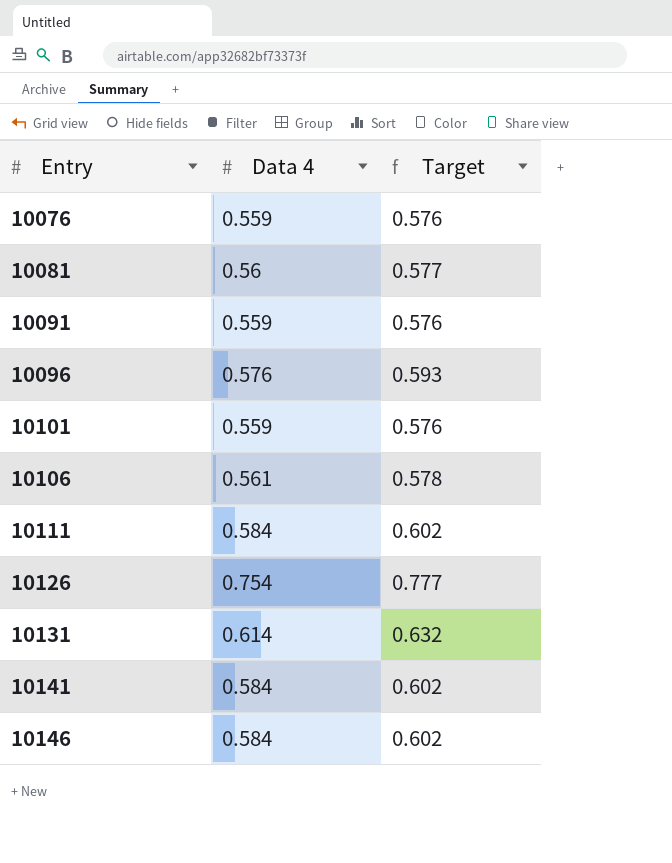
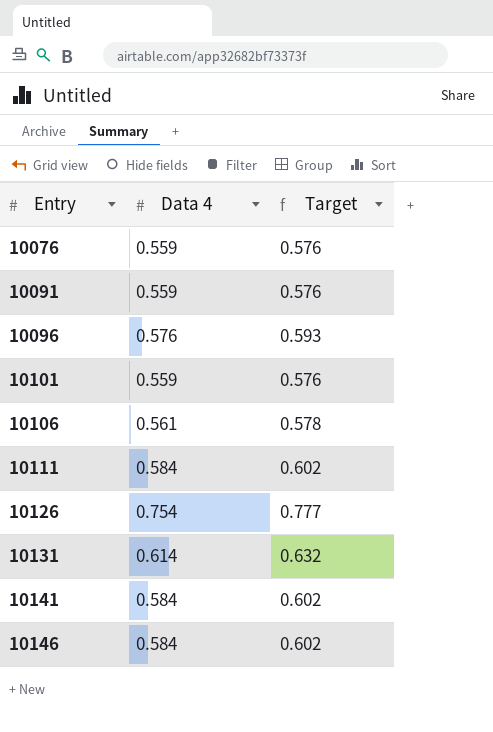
row 10081: 0.56 | 0.577 -> none

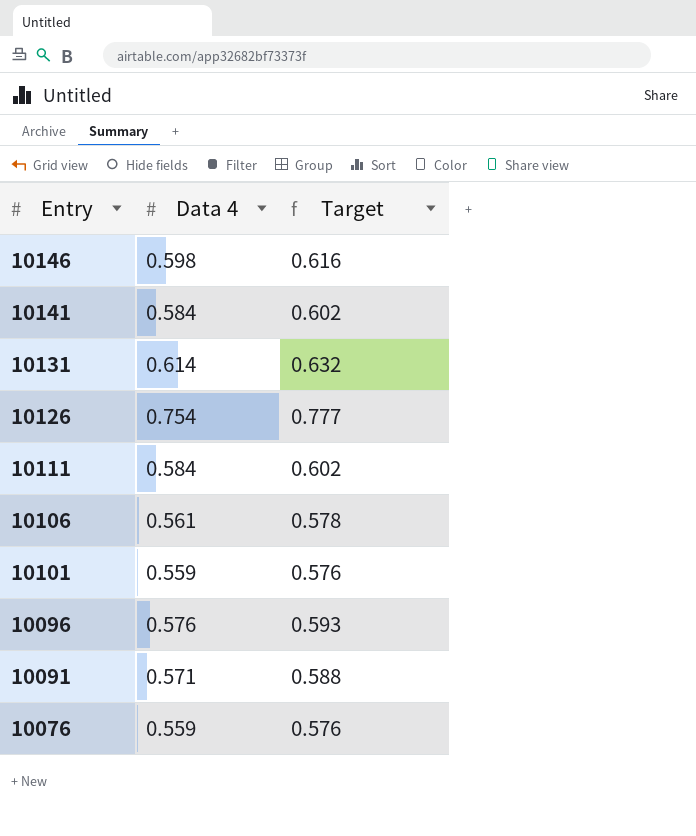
row order: Entry ascending -> Entry descending
10146 | Data 4: 0.584 -> 0.598
10146 | Target: 0.602 -> 0.616
10091 | Data 4: 0.559 -> 0.571
10091 | Target: 0.576 -> 0.588

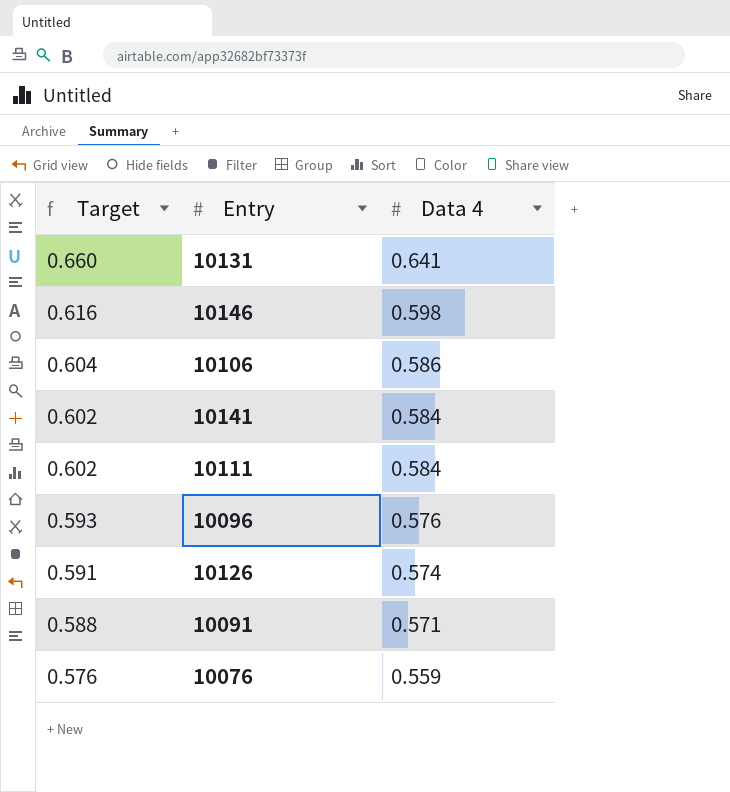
row order: Entry descending -> Target descending
column Target | position: 3 -> 1
row 10101: 0.559 | 0.576 -> none
10131 | Target: 0.632 -> 0.660
10131 | Data 4: 0.614 -> 0.641
10106 | Target: 0.578 -> 0.604
10106 | Data 4: 0.561 -> 0.586
10126 | Target: 0.777 -> 0.591
10126 | Data 4: 0.754 -> 0.574

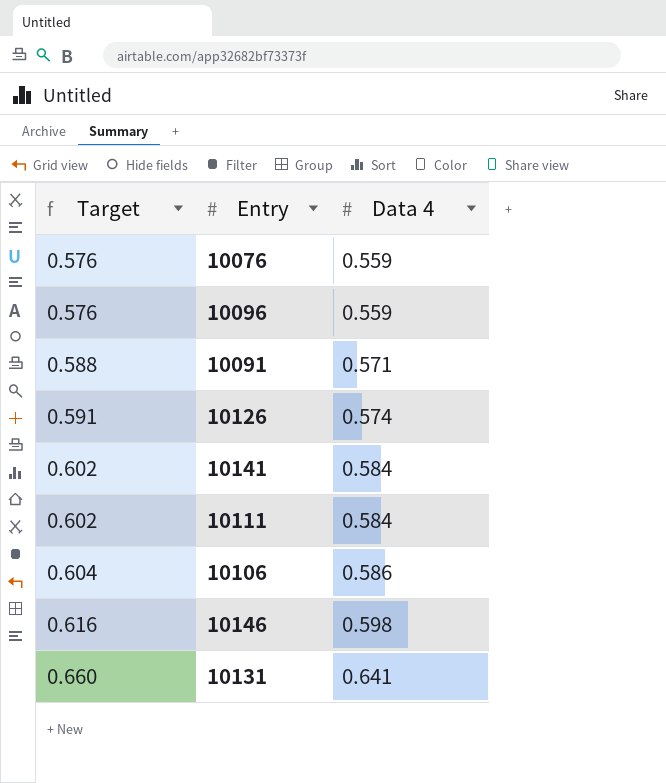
row order: Target descending -> Target ascending
10096 | Target: 0.593 -> 0.576
10096 | Data 4: 0.576 -> 0.559

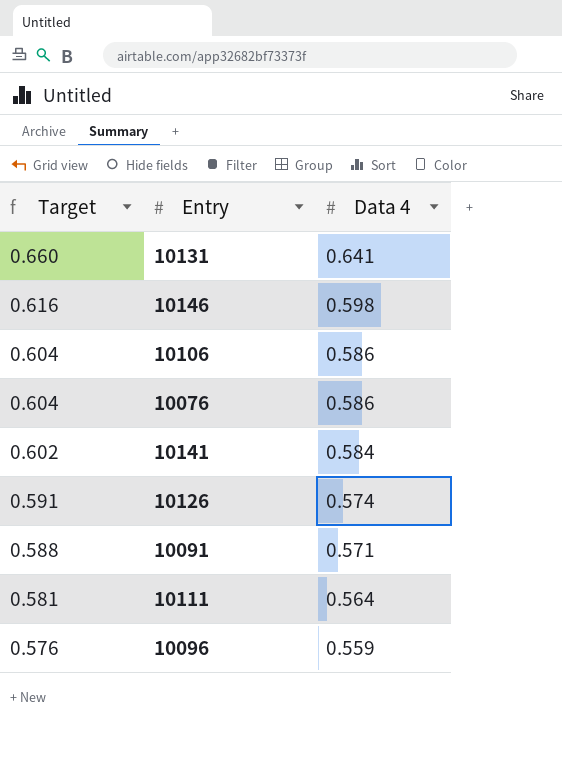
row order: Target ascending -> Target descending
10076 | Target: 0.576 -> 0.604
10076 | Data 4: 0.559 -> 0.586
10111 | Target: 0.602 -> 0.581
10111 | Data 4: 0.584 -> 0.564

